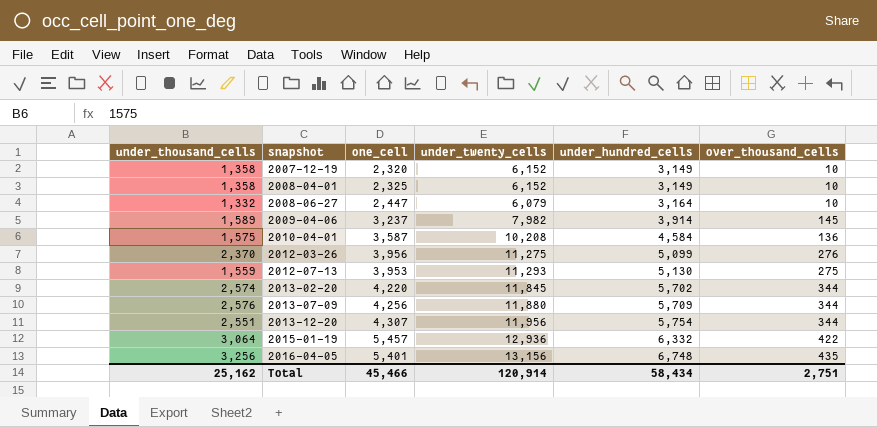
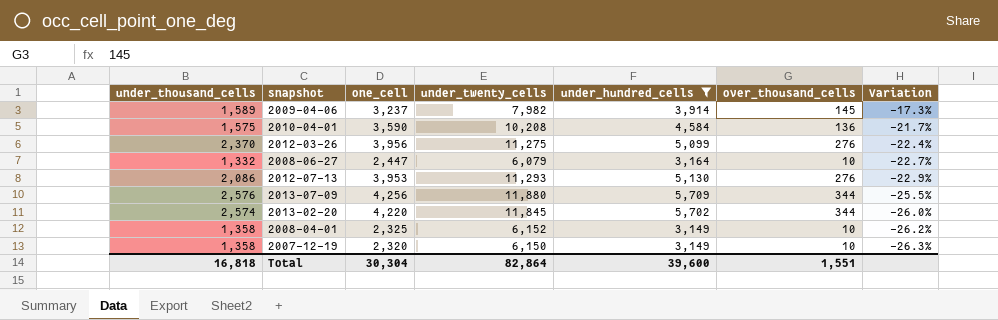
filter: none -> under_hundred_cells <= 5,709
row order: snapshot ascending -> Variation descending
column Variation | formula: none -> ([one_cell] - [under_hundred_cells]) / [under_hundred_cells]
2010-04-01 | one_cell: 3,587 -> 3,590
2012-07-13 | under_thousand_cells: 1,559 -> 2,086
2012-07-13 | over_thousand_cells: 275 -> 276
2007-12-19 | under_twenty_cells: 6,152 -> 6,150
Total | under_thousand_cells: 25,162 -> 16,818
Total | one_cell: 45,466 -> 30,304
Total | under_twenty_cells: 120,914 -> 82,864
Total | under_hundred_cells: 58,434 -> 39,600
Total | over_thousand_cells: 2,751 -> 1,551

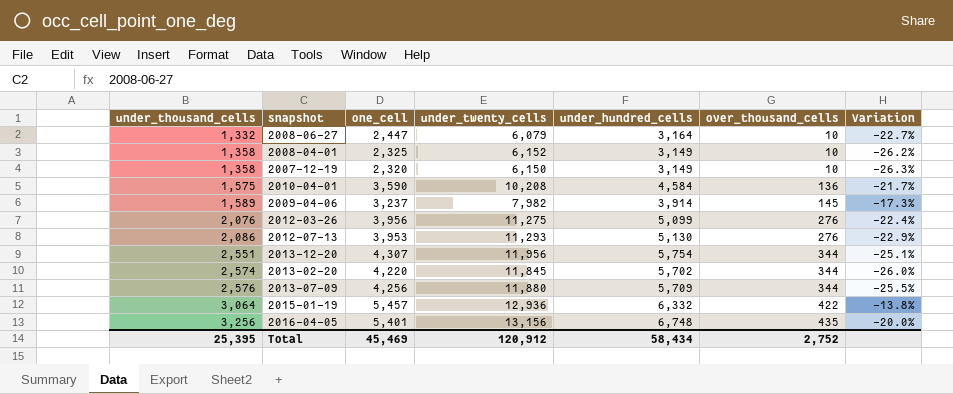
filter: under_hundred_cells <= 5,709 -> none
row order: Variation descending -> under_thousand_cells ascending
2012-03-26 | under_thousand_cells: 2,370 -> 2,076
Total | under_thousand_cells: 16,818 -> 25,395
Total | one_cell: 30,304 -> 45,469
Total | under_twenty_cells: 82,864 -> 120,912
Total | under_hundred_cells: 39,600 -> 58,434
Total | over_thousand_cells: 1,551 -> 2,752

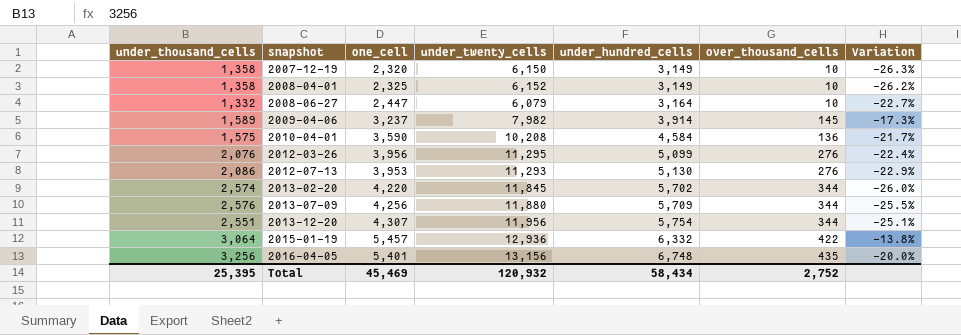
row order: under_thousand_cells ascending -> snapshot ascending
2012-03-26 | under_twenty_cells: 11,275 -> 11,295
Total | under_twenty_cells: 120,912 -> 120,932

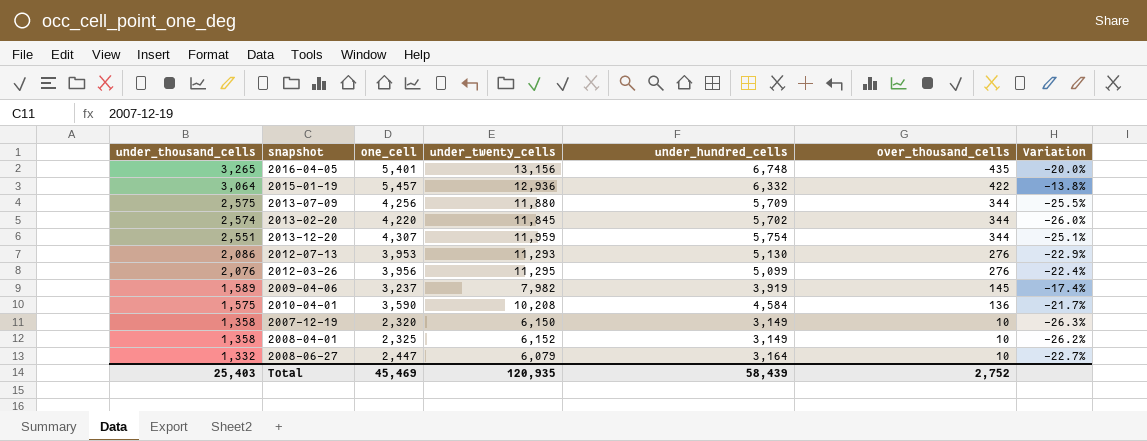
row order: snapshot ascending -> under_thousand_cells descending
2016-04-05 | under_thousand_cells: 3,256 -> 3,265
2013-07-09 | under_thousand_cells: 2,576 -> 2,575
2013-12-20 | under_twenty_cells: 11,956 -> 11,959
2009-04-06 | under_hundred_cells: 3,914 -> 3,919
2009-04-06 | Variation: -17.3% -> -17.4%
Total | under_thousand_cells: 25,395 -> 25,403
Total | under_twenty_cells: 120,932 -> 120,935
Total | under_hundred_cells: 58,434 -> 58,439

